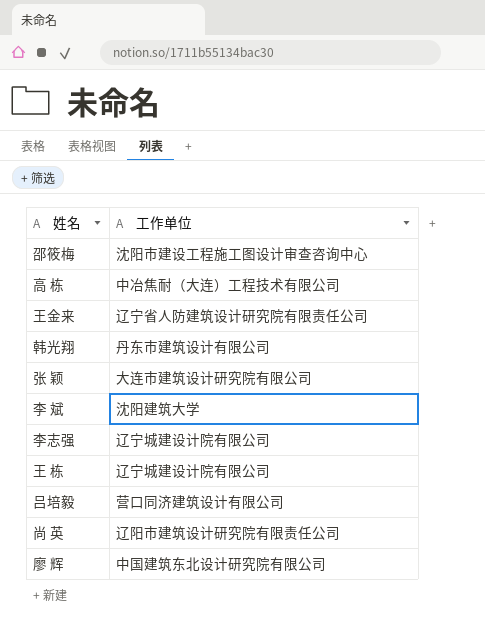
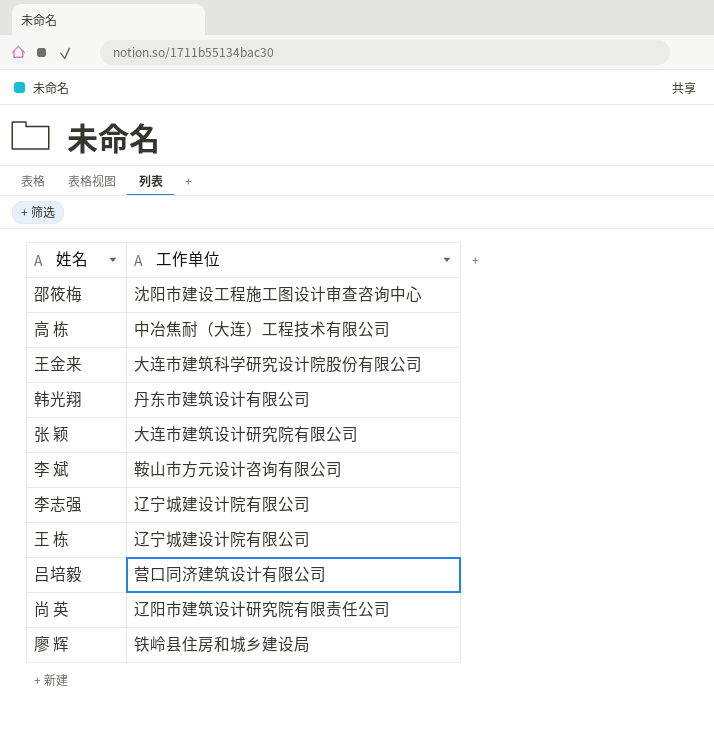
王金来 | 工作单位: 辽宁省人防建筑设计研究院有限责任公司 -> 大连市建筑科学研究设计院股份有限公司
李 斌 | 工作单位: 沈阳建筑大学 -> 鞍山市方元设计咨询有限公司
廖 辉 | 工作单位: 中国建筑东北设计研究院有限公司 -> 铁岭县住房和城乡建设局

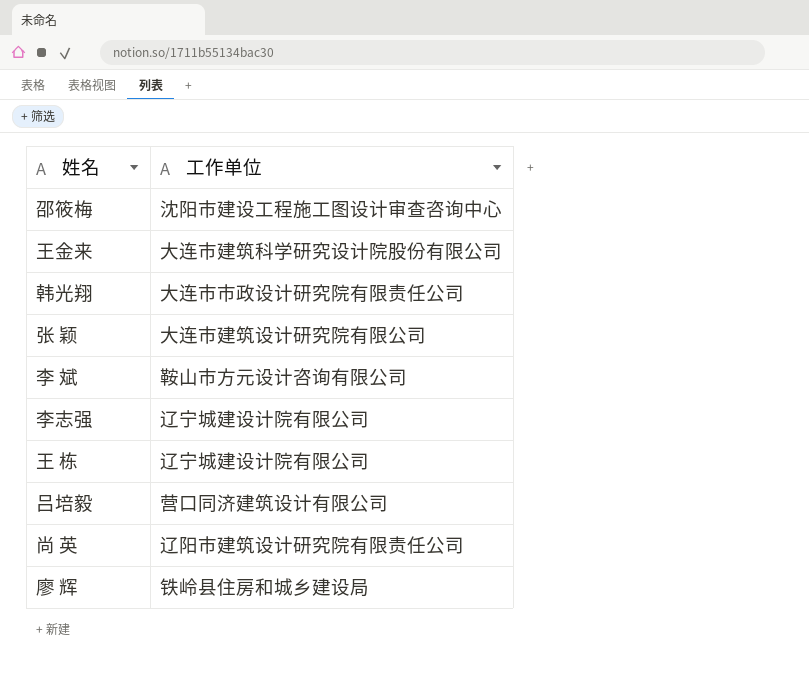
row 高 栋: 中冶焦耐（大连）工程技术有限公司 -> none
韩光翔 | 工作单位: 丹东市建筑设计有限公司 -> 大连市市政设计研究院有限责任公司

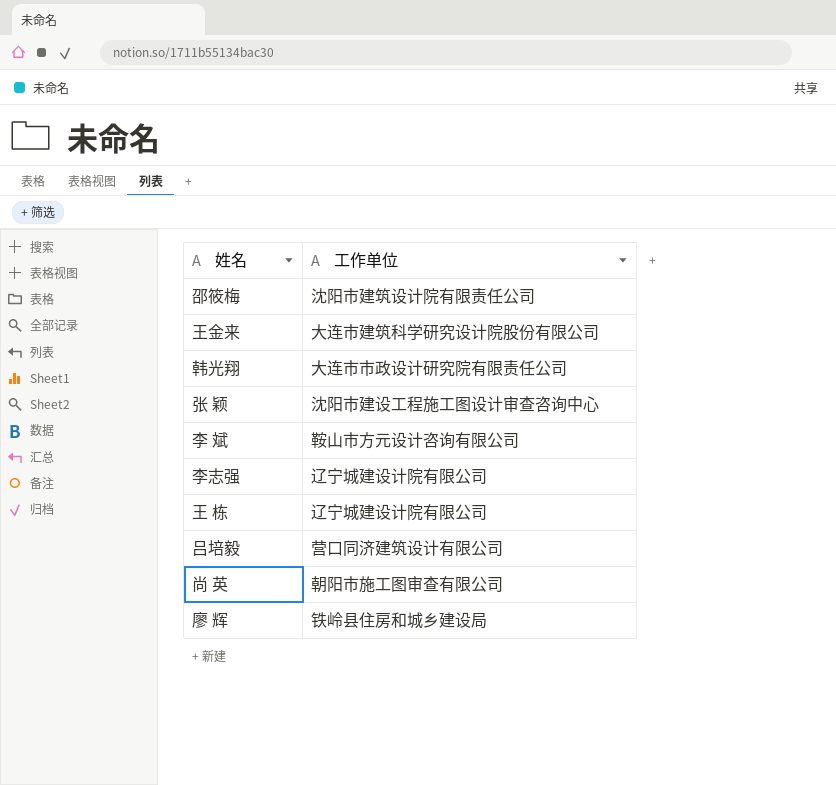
邵筱梅 | 工作单位: 沈阳市建设工程施工图设计审查咨询中心 -> 沈阳市建筑设计院有限责任公司
张 颖 | 工作单位: 大连市建筑设计研究院有限公司 -> 沈阳市建设工程施工图设计审查咨询中心
尚 英 | 工作单位: 辽阳市建筑设计研究院有限责任公司 -> 朝阳市施工图审查有限公司

